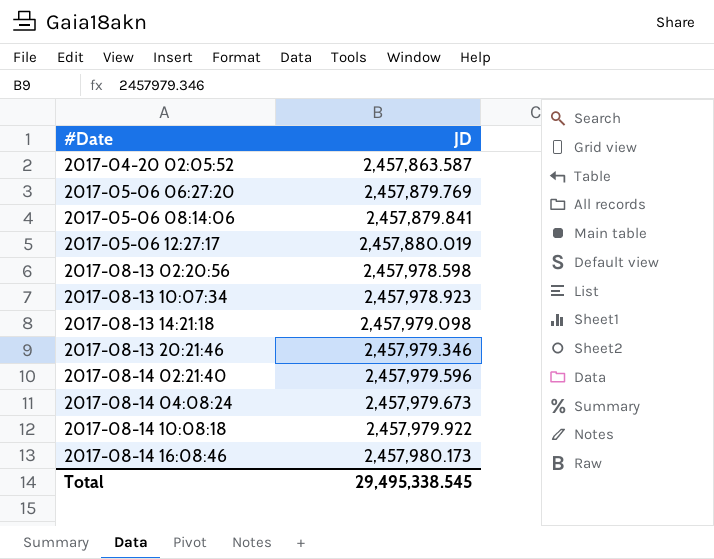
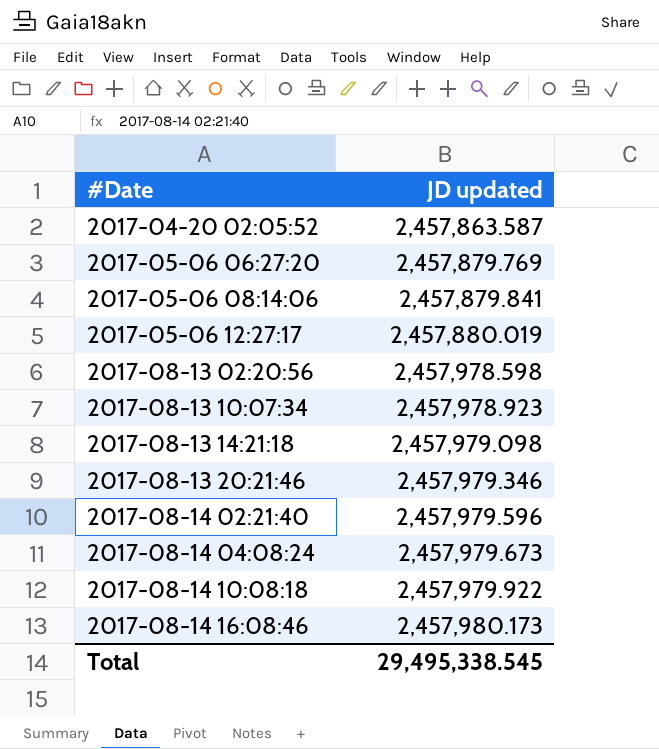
column name: JD -> JD updated

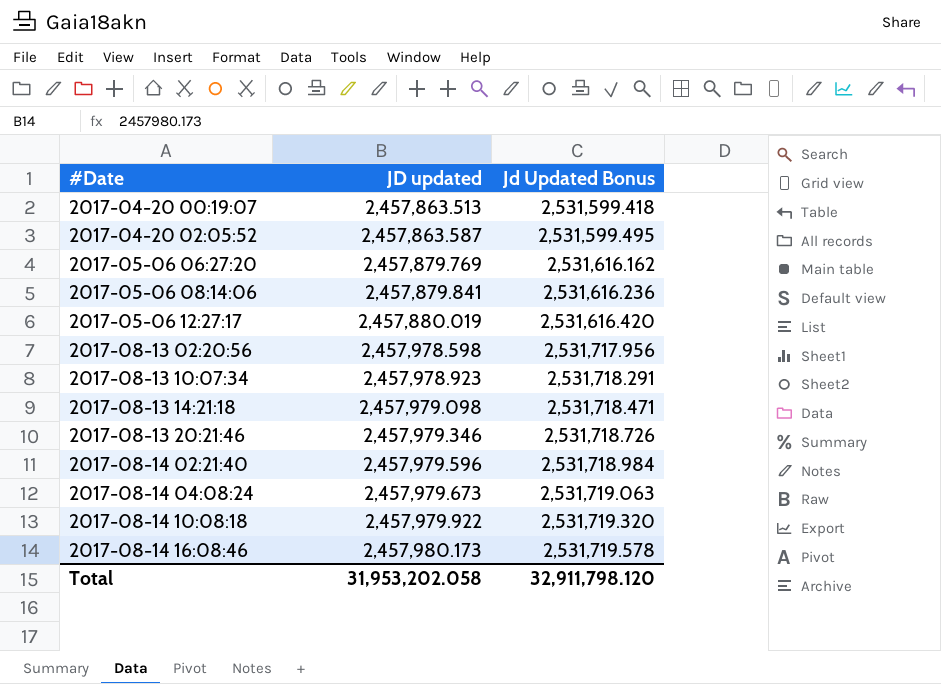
column Jd Updated Bonus | formula: none -> [JD updated] * 1.03
row 2017-04-20 00:19:07: none -> 2,457,863.513 | 2,531,599.418
Total | JD updated: 29,495,338.545 -> 31,953,202.058

